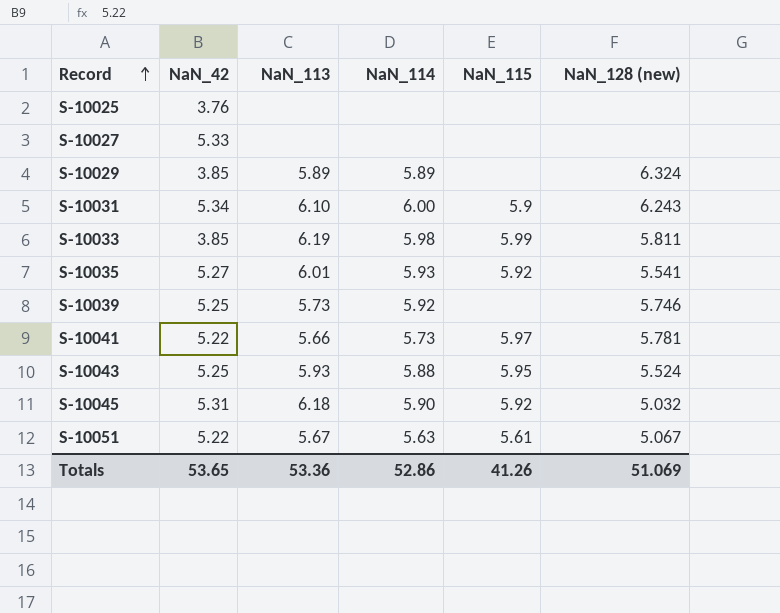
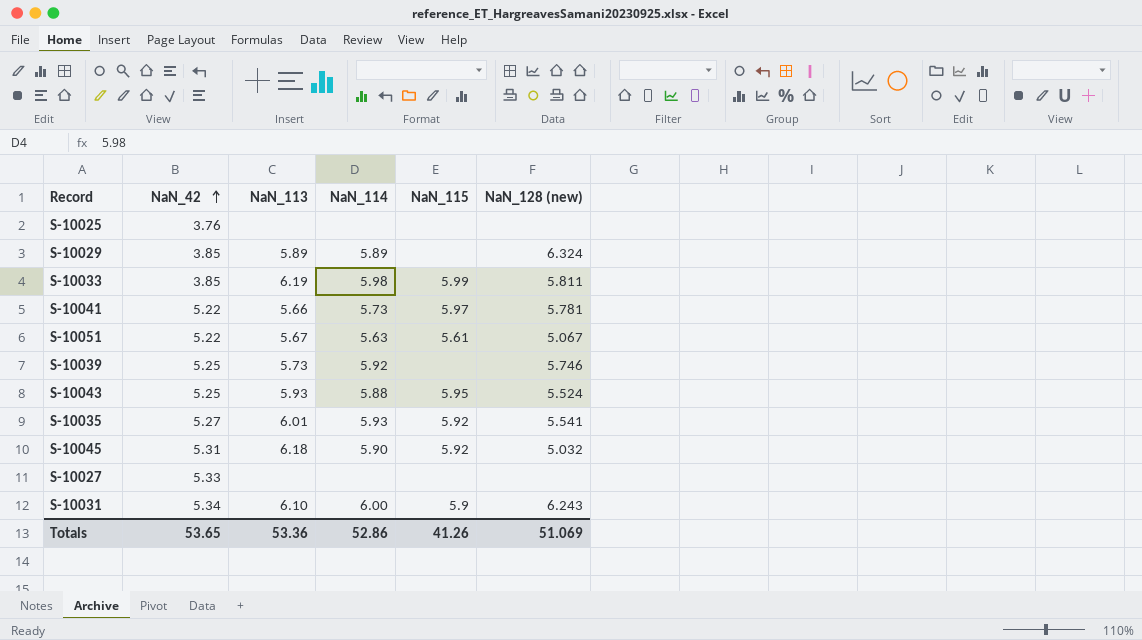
row order: Record ascending -> NaN_42 ascending

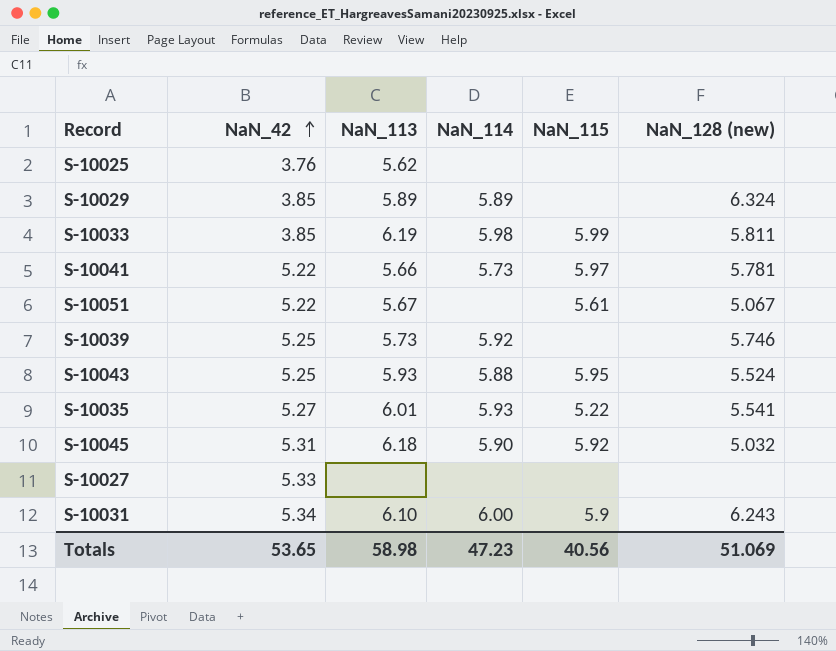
S-10025 | NaN_113: none -> 5.62
S-10051 | NaN_114: 5.63 -> none
S-10035 | NaN_115: 5.92 -> 5.22
Totals | NaN_113: 53.36 -> 58.98
Totals | NaN_114: 52.86 -> 47.23
Totals | NaN_115: 41.26 -> 40.56

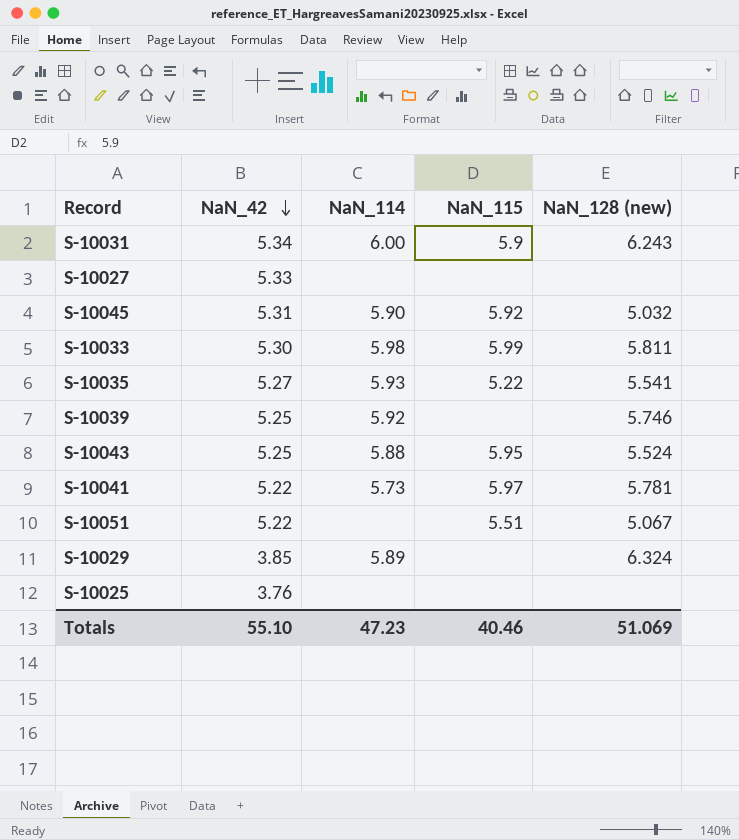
row order: NaN_42 ascending -> NaN_42 descending
column NaN_113 | position: 3 -> none
S-10033 | NaN_42: 3.85 -> 5.30
S-10051 | NaN_115: 5.61 -> 5.51
Totals | NaN_42: 53.65 -> 55.10
Totals | NaN_115: 40.56 -> 40.46

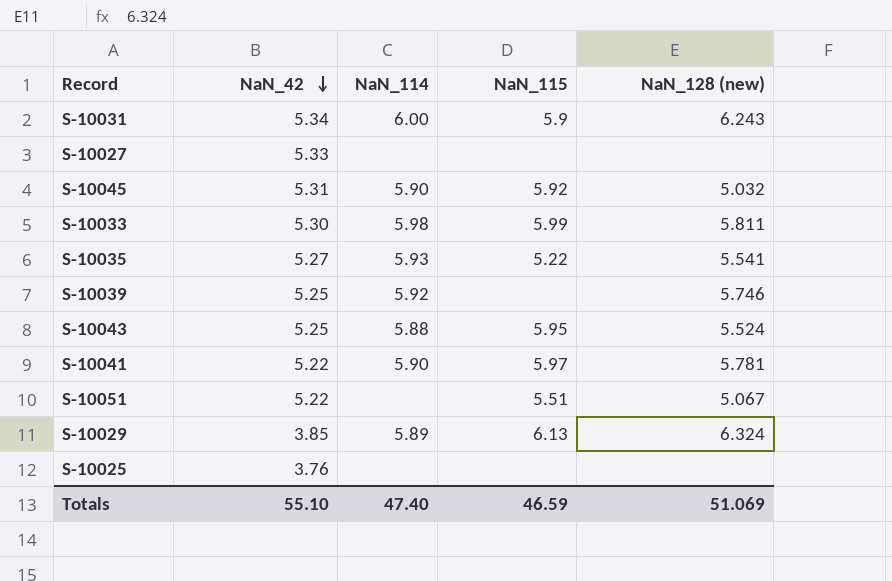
S-10041 | NaN_114: 5.73 -> 5.90
S-10029 | NaN_115: none -> 6.13
Totals | NaN_114: 47.23 -> 47.40
Totals | NaN_115: 40.46 -> 46.59

